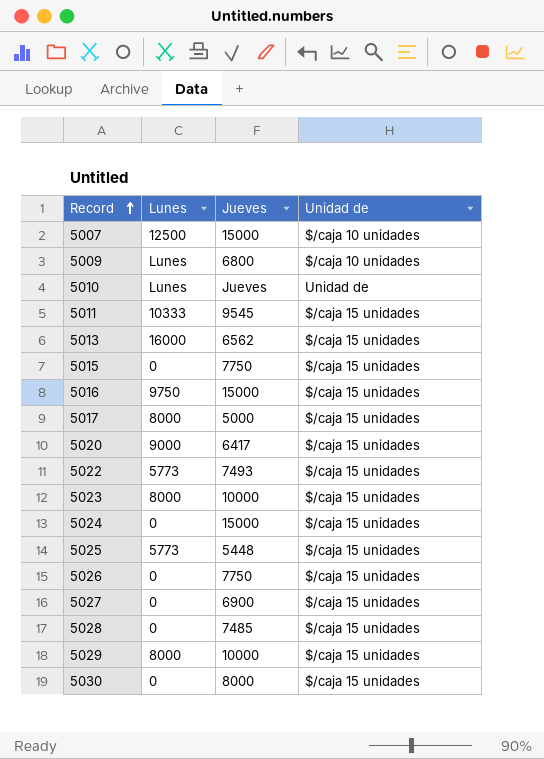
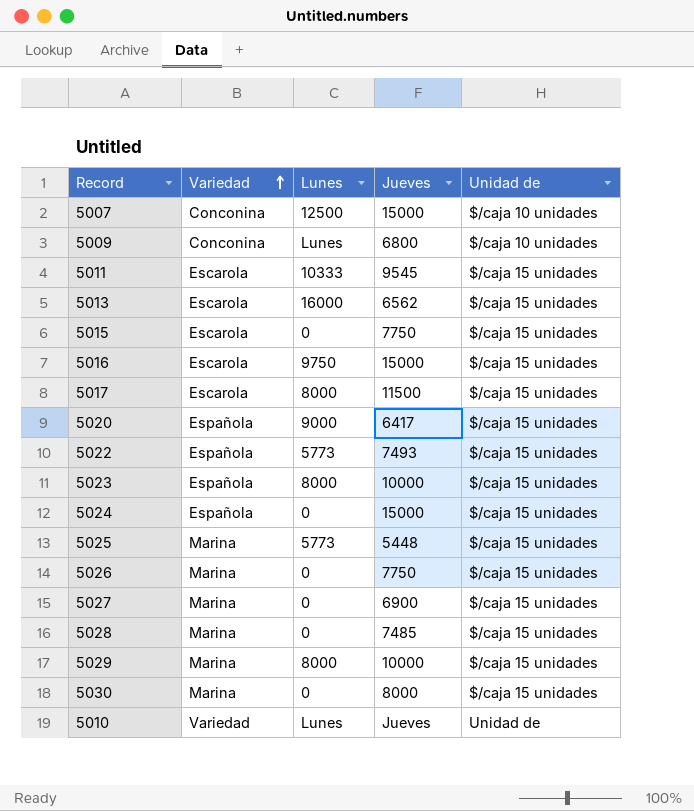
row order: Record ascending -> Variedad ascending
column Variedad | position: none -> 2
5017 | Jueves: 5000 -> 11500

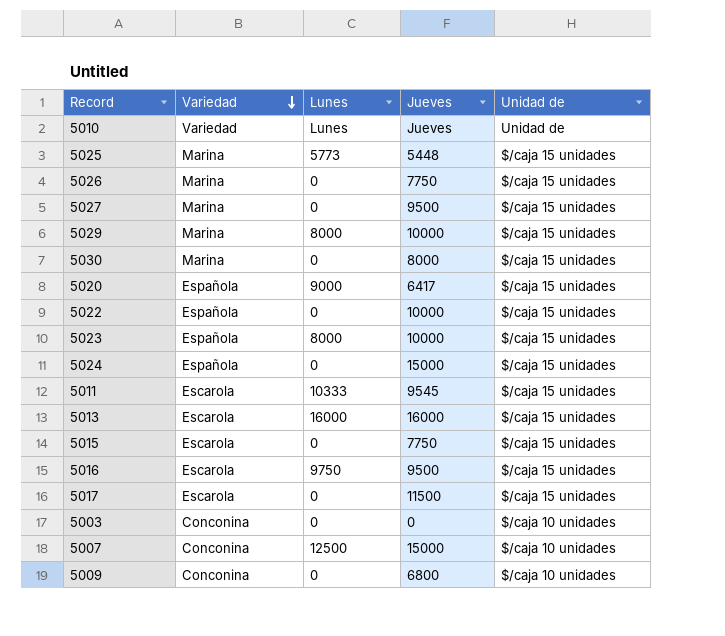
row order: Variedad ascending -> Variedad descending
row 5028: Marina | 0 | 7485 | $/caja 15 unidades -> none
5027 | Jueves: 6900 -> 9500
5022 | Lunes: 5773 -> 0
5022 | Jueves: 7493 -> 10000
5013 | Jueves: 6562 -> 16000
5016 | Jueves: 15000 -> 9500
5017 | Lunes: 8000 -> 0
row 5003: none -> Conconina | 0 | 0 | $/caja 10 unidades
5009 | Lunes: Lunes -> 0

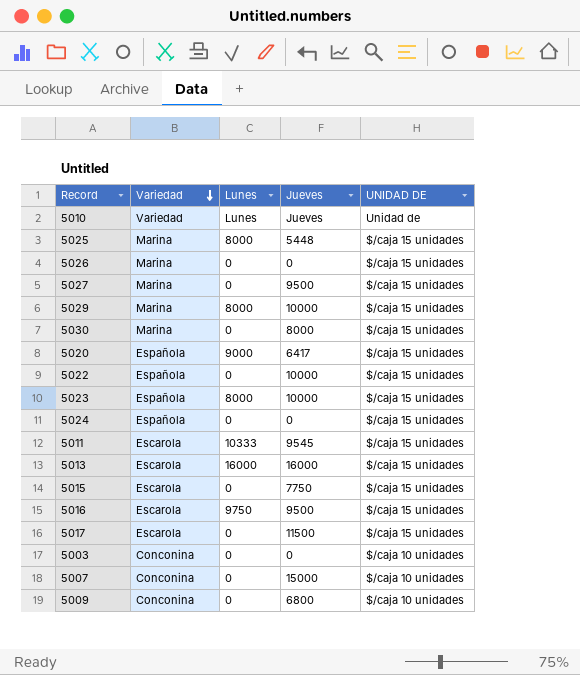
column name: Unidad de -> UNIDAD DE
5025 | Lunes: 5773 -> 8000
5026 | Jueves: 7750 -> 0
5024 | Jueves: 15000 -> 0
5007 | Lunes: 12500 -> 0

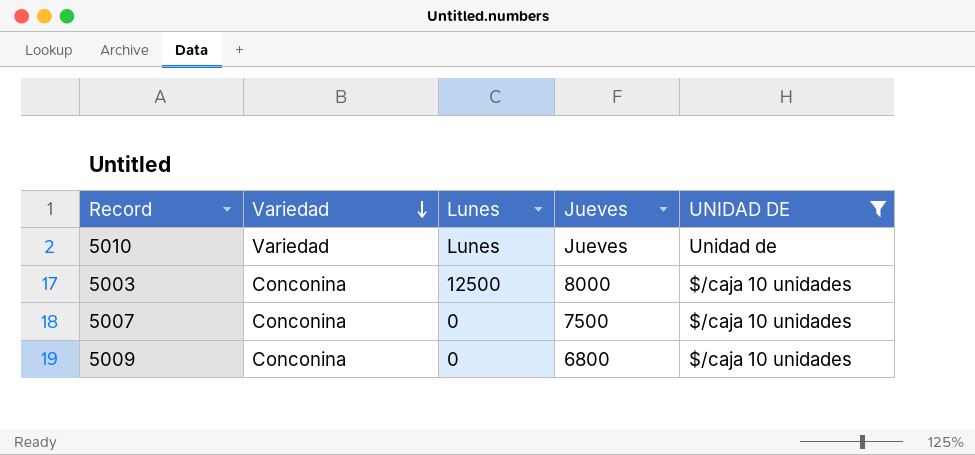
filter: none -> UNIDAD DE != $/caja 15 unidades
5003 | Lunes: 0 -> 12500
5003 | Jueves: 0 -> 8000
5007 | Jueves: 15000 -> 7500

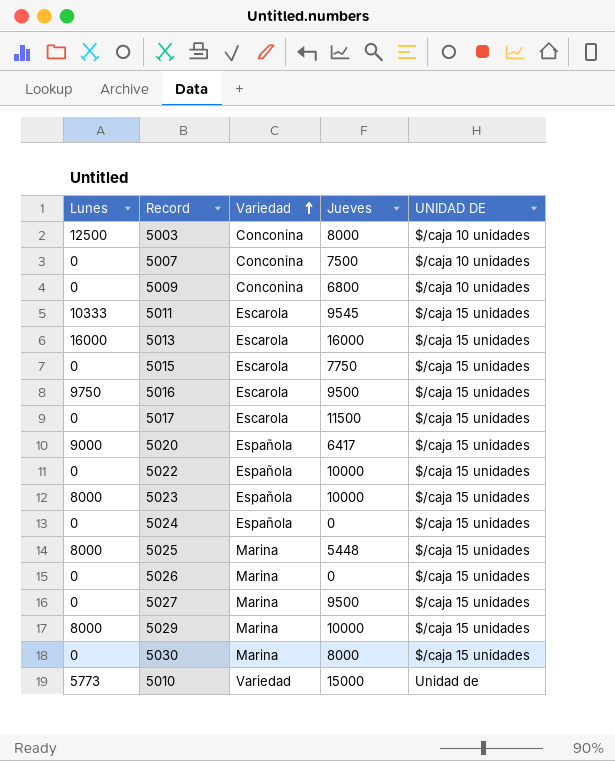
filter: UNIDAD DE != $/caja 15 unidades -> none
row order: Variedad descending -> Variedad ascending
column Lunes | position: 3 -> 1
5010 | Lunes: Lunes -> 5773
5010 | Jueves: Jueves -> 15000

